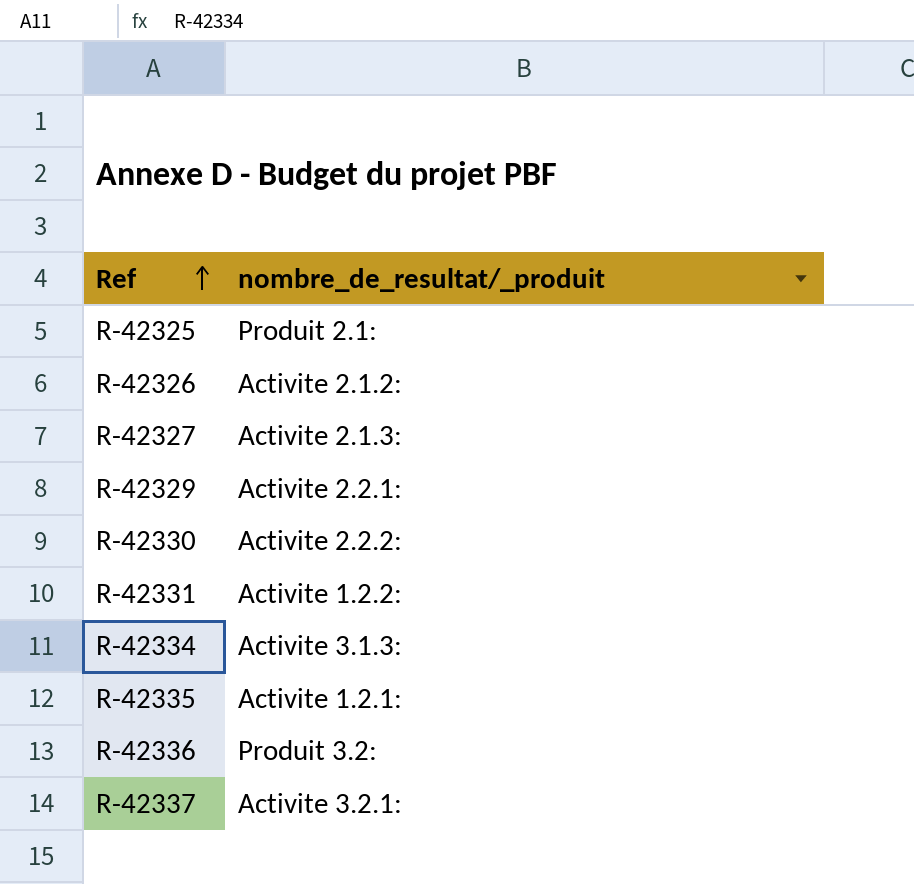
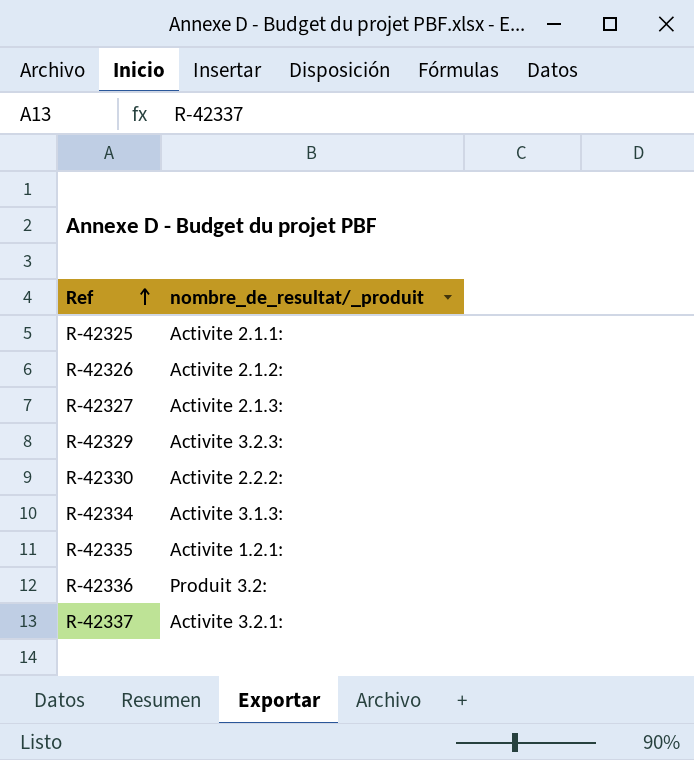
row R-42331: Activite 1.2.2: -> none
R-42325 | nombre_de_resultat/_produit: Produit 2.1: -> Activite 2.1.1:
R-42329 | nombre_de_resultat/_produit: Activite 2.2.1: -> Activite 3.2.3:

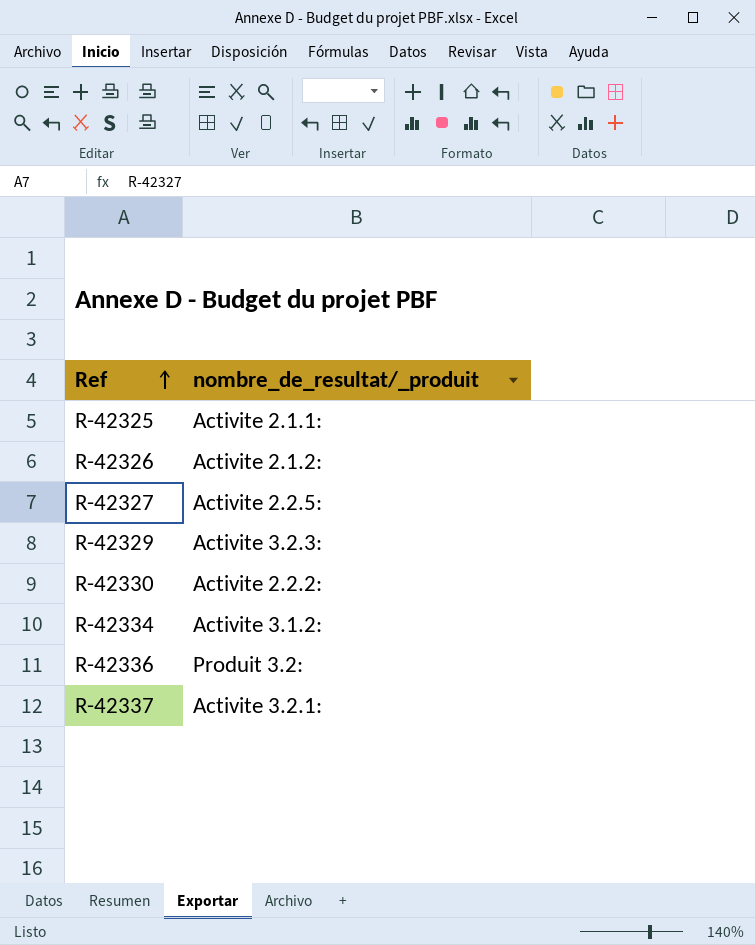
row R-42335: Activite 1.2.1: -> none
R-42327 | nombre_de_resultat/_produit: Activite 2.1.3: -> Activite 2.2.5:
R-42334 | nombre_de_resultat/_produit: Activite 3.1.3: -> Activite 3.1.2:

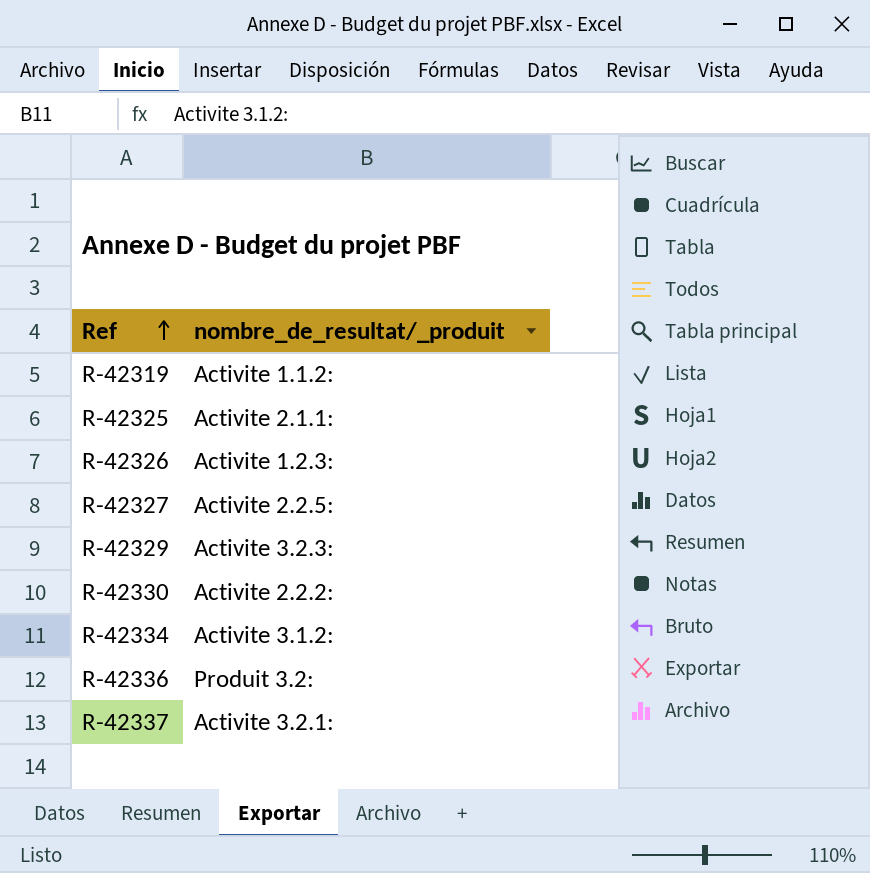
row R-42319: none -> Activite 1.1.2:
R-42326 | nombre_de_resultat/_produit: Activite 2.1.2: -> Activite 1.2.3:

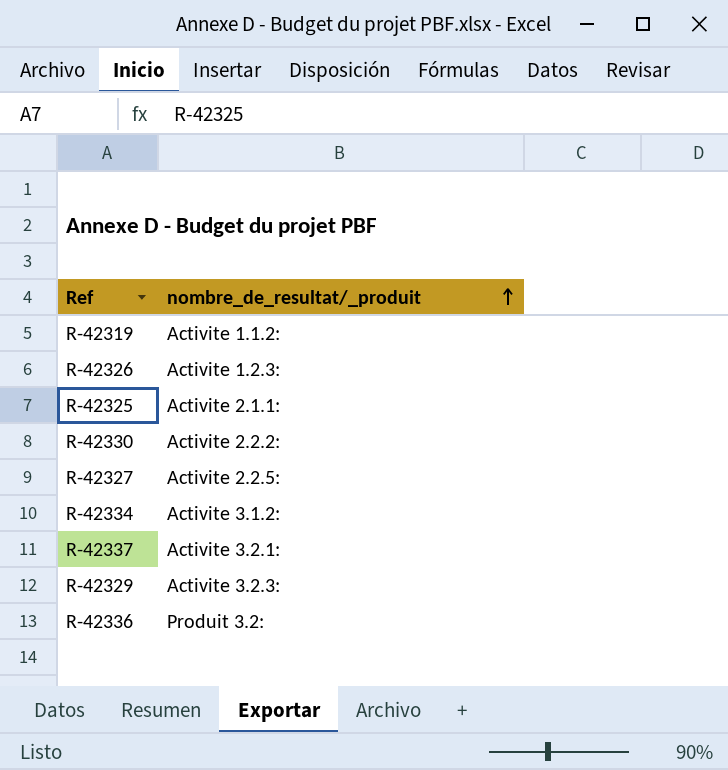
row order: Ref ascending -> nombre_de_resultat/_produit ascending

